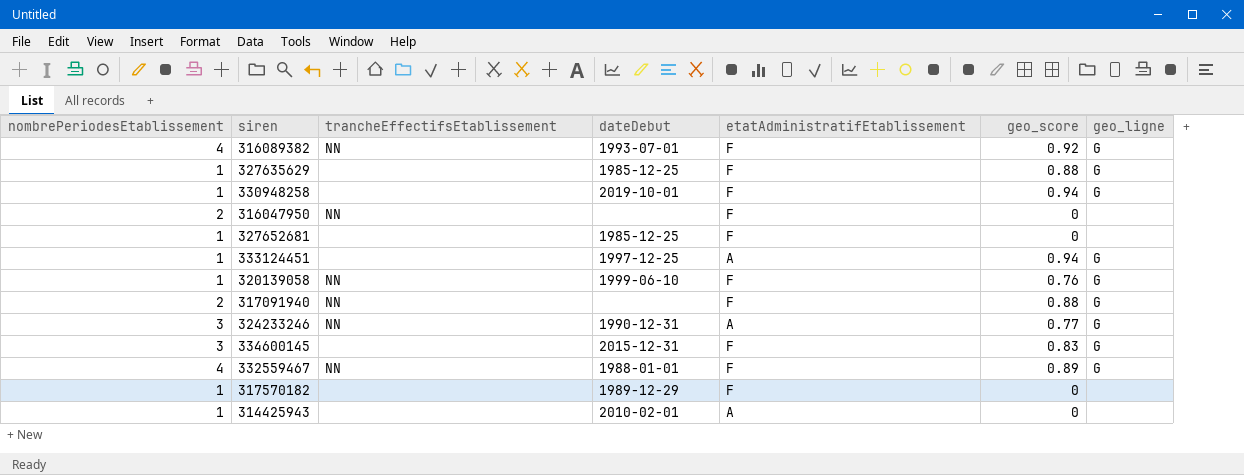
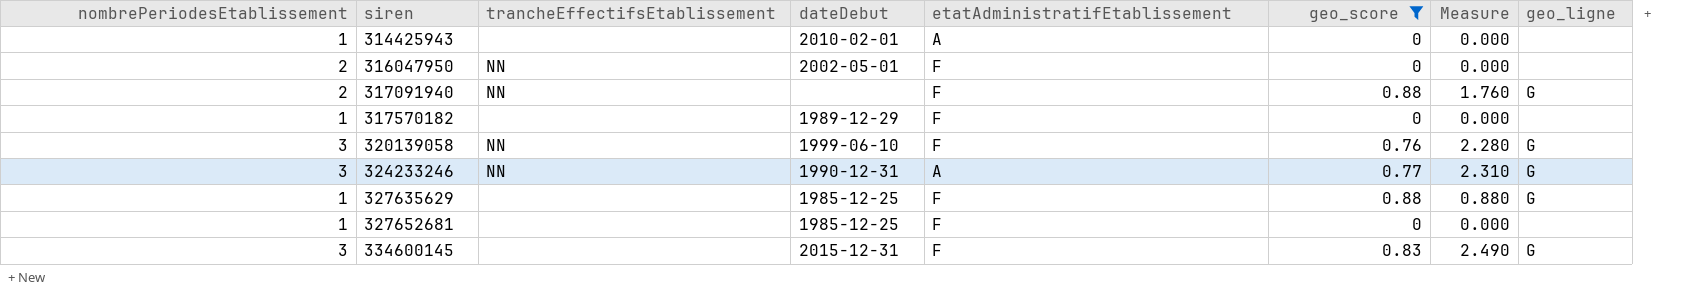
filter: none -> geo_score <= 0.88
row order: none -> siren ascending
column Measure | formula: none -> [nombrePeriodesEtablissement] * [geo_score]
316047950 | dateDebut: none -> 2002-05-01
320139058 | nombrePeriodesEtablissement: 1 -> 3

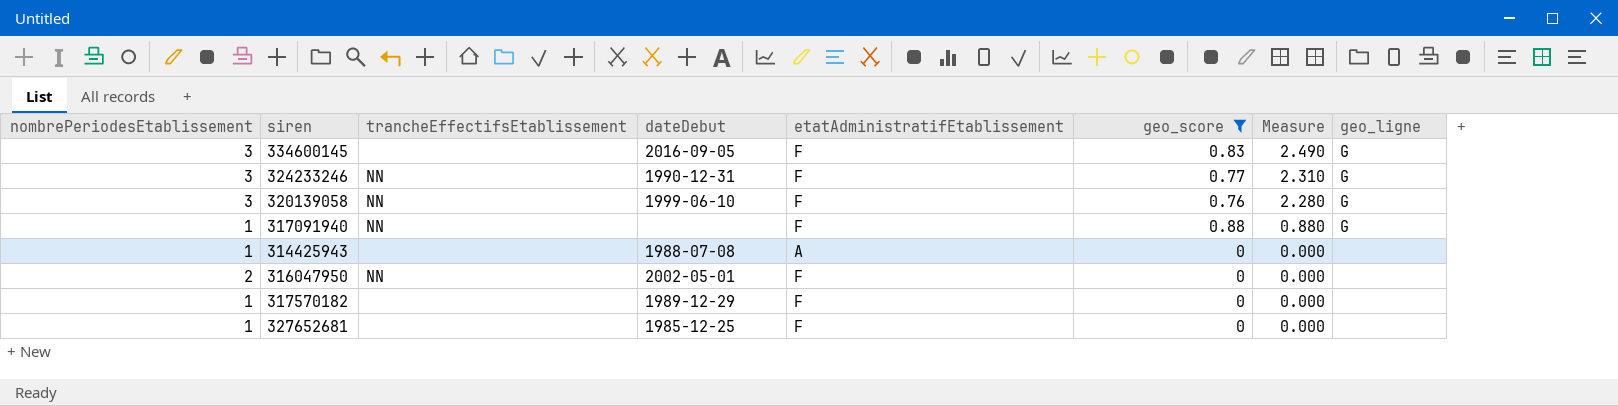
row order: siren ascending -> Measure descending
row 327635629: 1 | none | 1985-12-25 | F | 0.88 | 0.880 | G -> none
334600145 | dateDebut: 2015-12-31 -> 2016-09-05
324233246 | etatAdministratifEtablissement: A -> F
317091940 | nombrePeriodesEtablissement: 2 -> 1
317091940 | Measure: 1.760 -> 0.880
314425943 | dateDebut: 2010-02-01 -> 1988-07-08

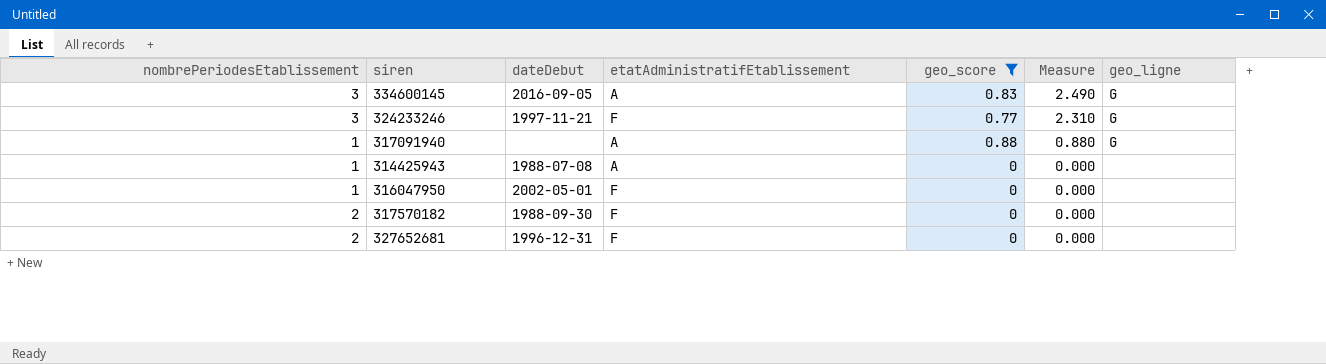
column trancheEffectifsEtablissement | position: 3 -> none
row 320139058: 3 | NN | 1999-06-10 | F | 0.76 | 2.280 | G -> none
334600145 | etatAdministratifEtablissement: F -> A
324233246 | dateDebut: 1990-12-31 -> 1997-11-21
317091940 | etatAdministratifEtablissement: F -> A
316047950 | nombrePeriodesEtablissement: 2 -> 1
317570182 | nombrePeriodesEtablissement: 1 -> 2
317570182 | dateDebut: 1989-12-29 -> 1988-09-30
327652681 | nombrePeriodesEtablissement: 1 -> 2
327652681 | dateDebut: 1985-12-25 -> 1996-12-31

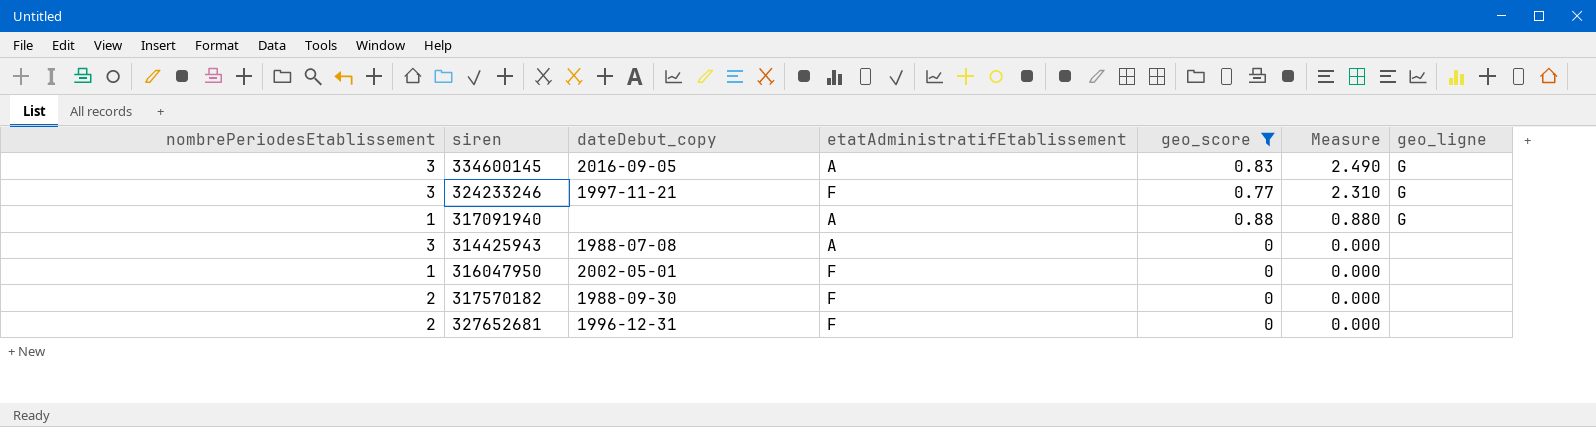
column name: dateDebut -> dateDebut_copy
314425943 | nombrePeriodesEtablissement: 1 -> 3

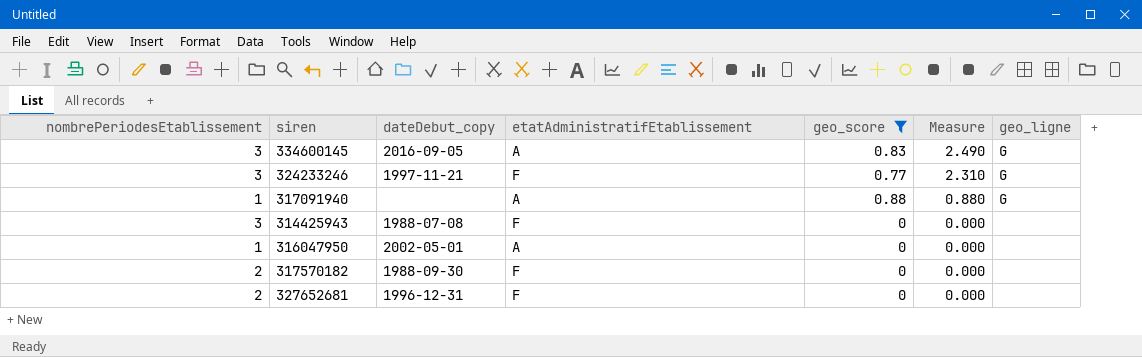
314425943 | etatAdministratifEtablissement: A -> F
316047950 | etatAdministratifEtablissement: F -> A

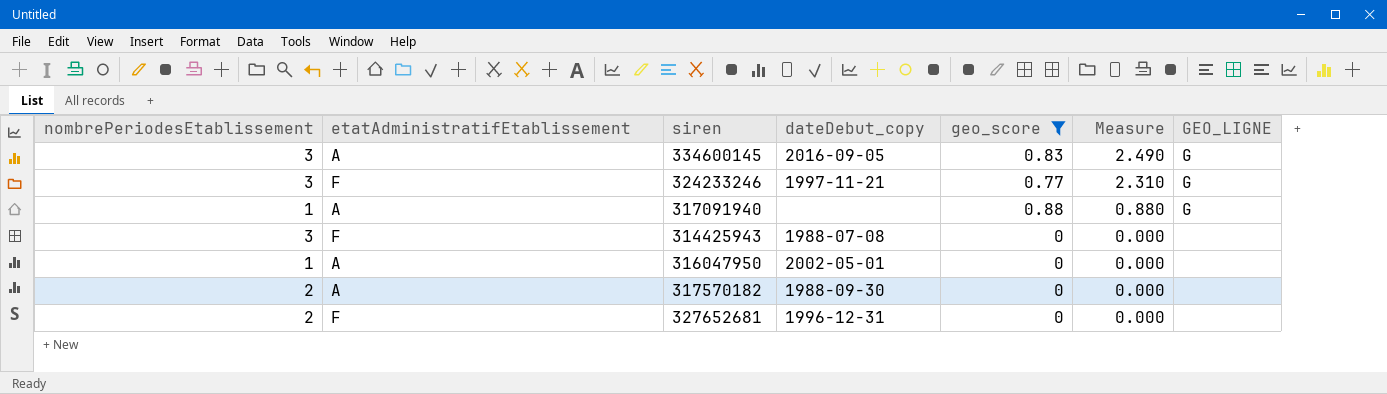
column etatAdministratifEtablissement | position: 4 -> 2
column name: geo_ligne -> GEO_LIGNE
317570182 | etatAdministratifEtablissement: F -> A

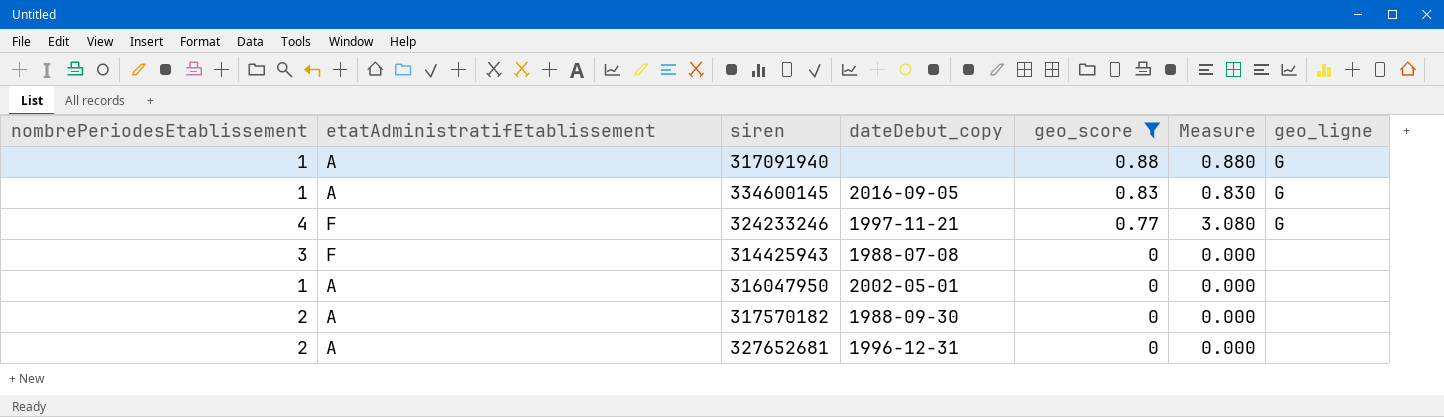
row order: Measure descending -> geo_score descending
column name: GEO_LIGNE -> geo_ligne
334600145 | nombrePeriodesEtablissement: 3 -> 1
334600145 | Measure: 2.490 -> 0.830
324233246 | nombrePeriodesEtablissement: 3 -> 4
324233246 | Measure: 2.310 -> 3.080
327652681 | etatAdministratifEtablissement: F -> A

